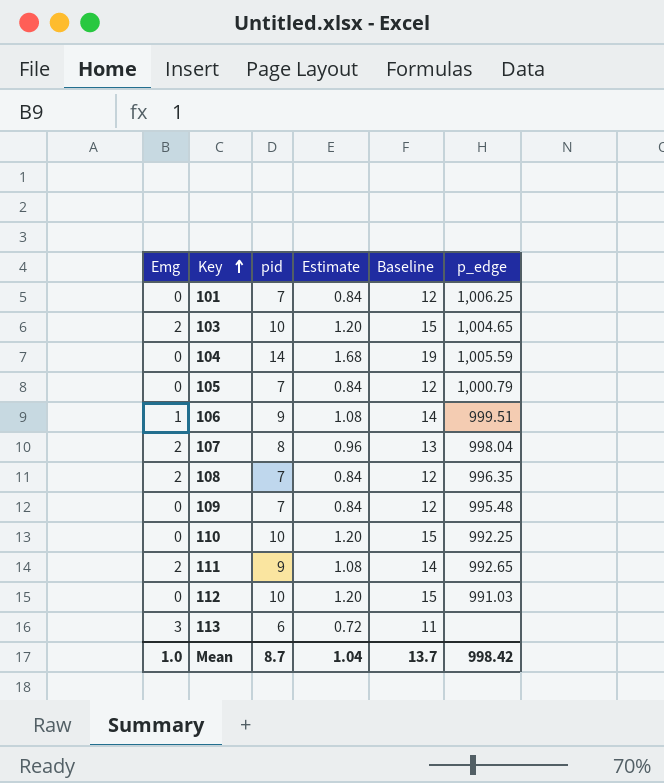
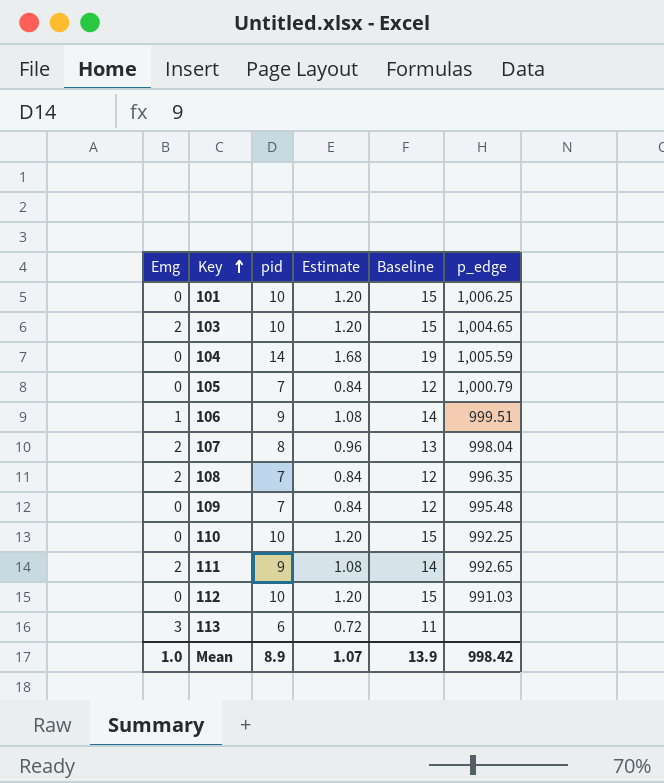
101 | pid: 7 -> 10
101 | Estimate: 0.84 -> 1.20
101 | Baseline: 12 -> 15
Mean | pid: 8.7 -> 8.9
Mean | Estimate: 1.04 -> 1.07
Mean | Baseline: 13.7 -> 13.9

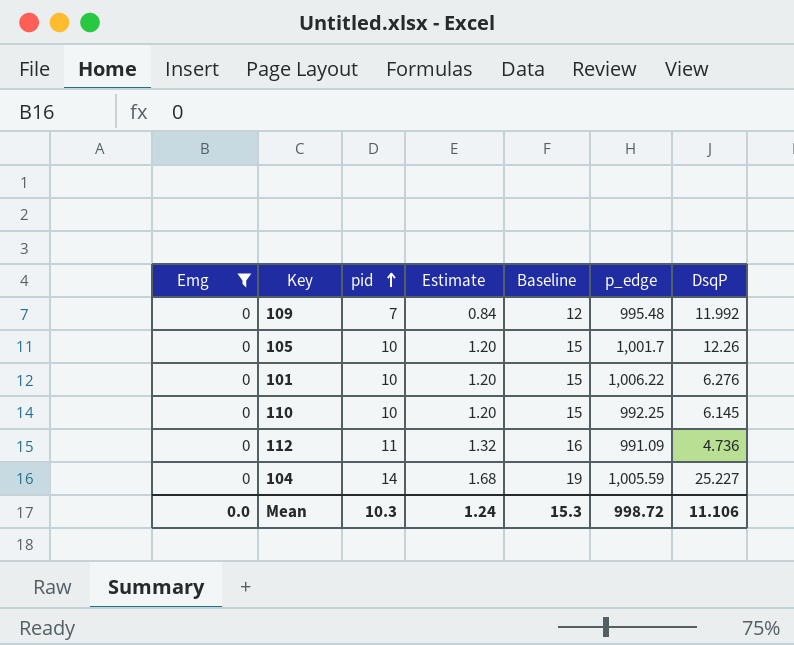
filter: none -> Emg = 0
row order: Key ascending -> pid ascending
column DsqP | position: none -> 7
105 | pid: 7 -> 10
105 | Estimate: 0.84 -> 1.20
105 | Baseline: 12 -> 15
105 | p_edge: 1,000.79 -> 1,001.7
101 | p_edge: 1,006.25 -> 1,006.22
112 | pid: 10 -> 11
112 | Estimate: 1.20 -> 1.32
112 | Baseline: 15 -> 16
112 | p_edge: 991.03 -> 991.09
Mean | Emg: 1.0 -> 0.0
Mean | pid: 8.9 -> 10.3
Mean | Estimate: 1.07 -> 1.24
Mean | Baseline: 13.9 -> 15.3
Mean | p_edge: 998.42 -> 998.72

